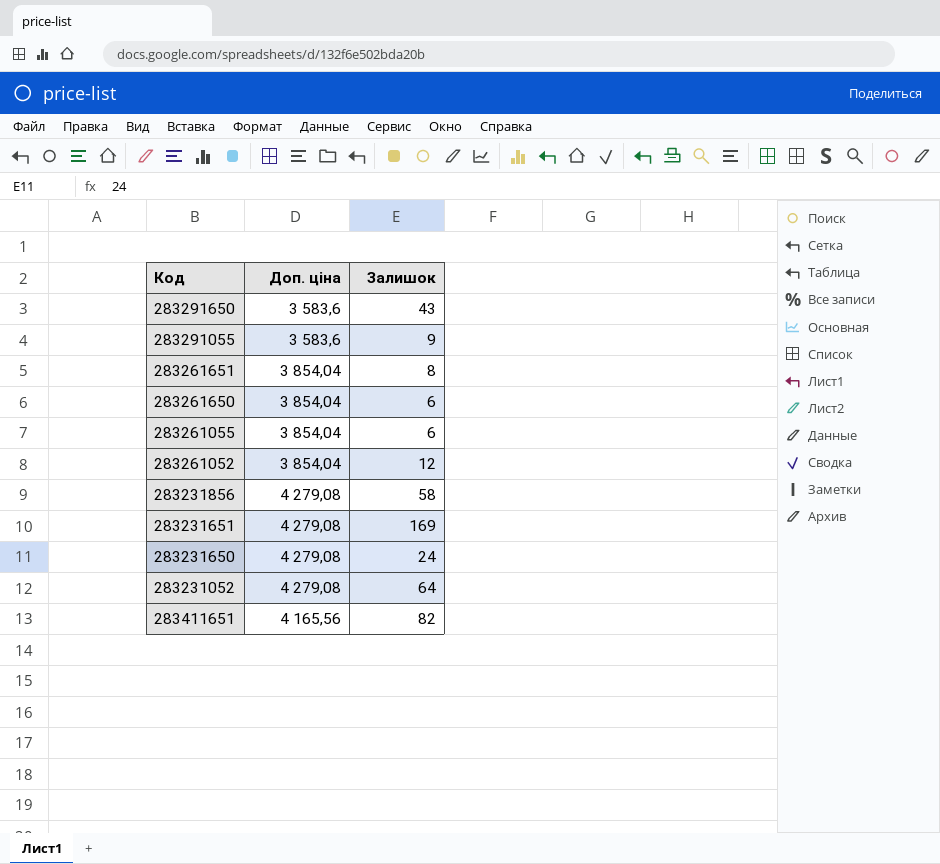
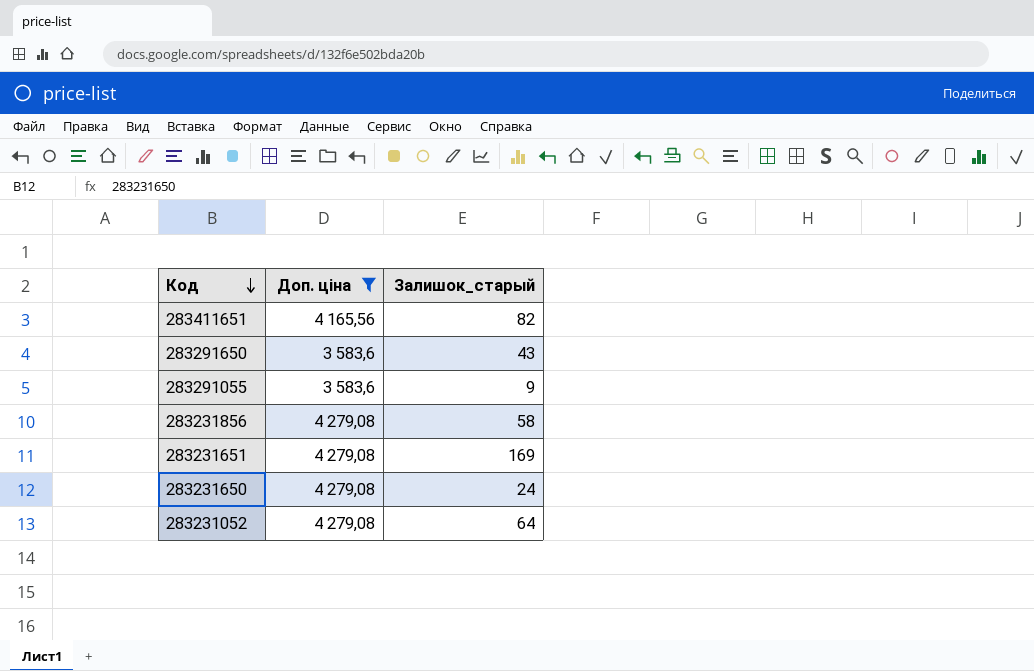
filter: none -> Доп. ціна != 3 854,04
row order: none -> Код descending
column name: Залишок -> Залишок_старый

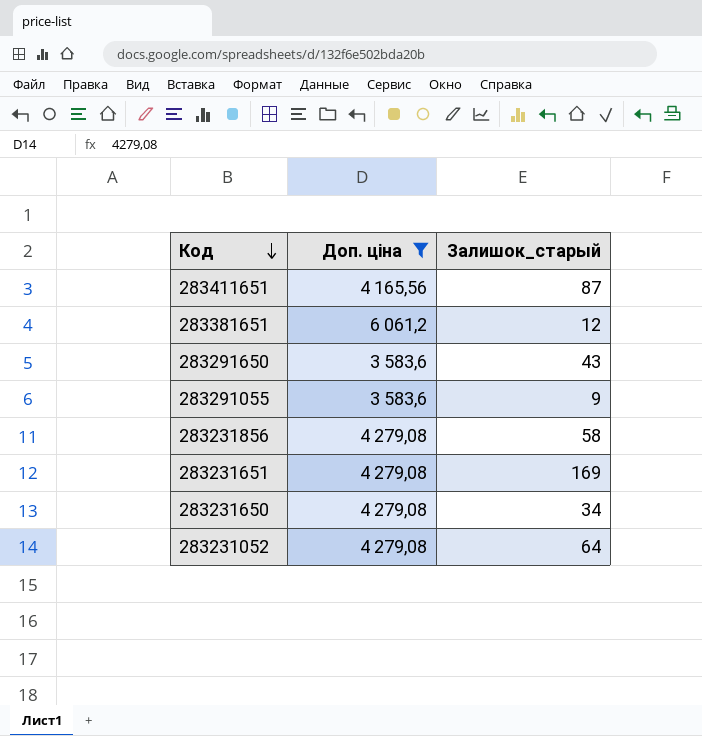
283411651 | Залишок_старый: 82 -> 87
row 283381651: none -> 6 061,2 | 12
283231650 | Залишок_старый: 24 -> 34

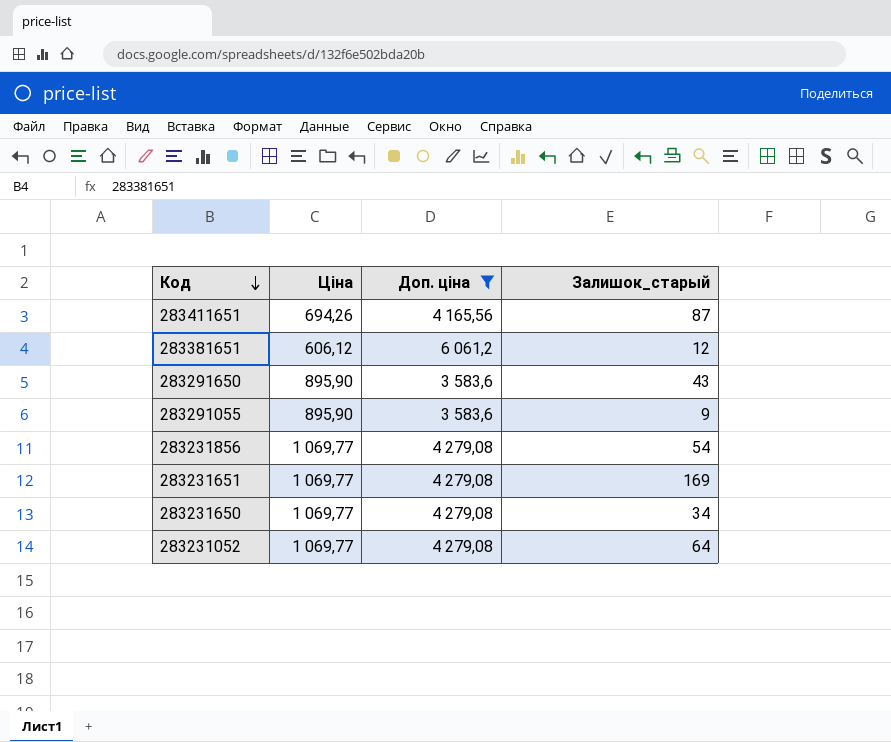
column Ціна | position: none -> 2
283231856 | Залишок_старый: 58 -> 54

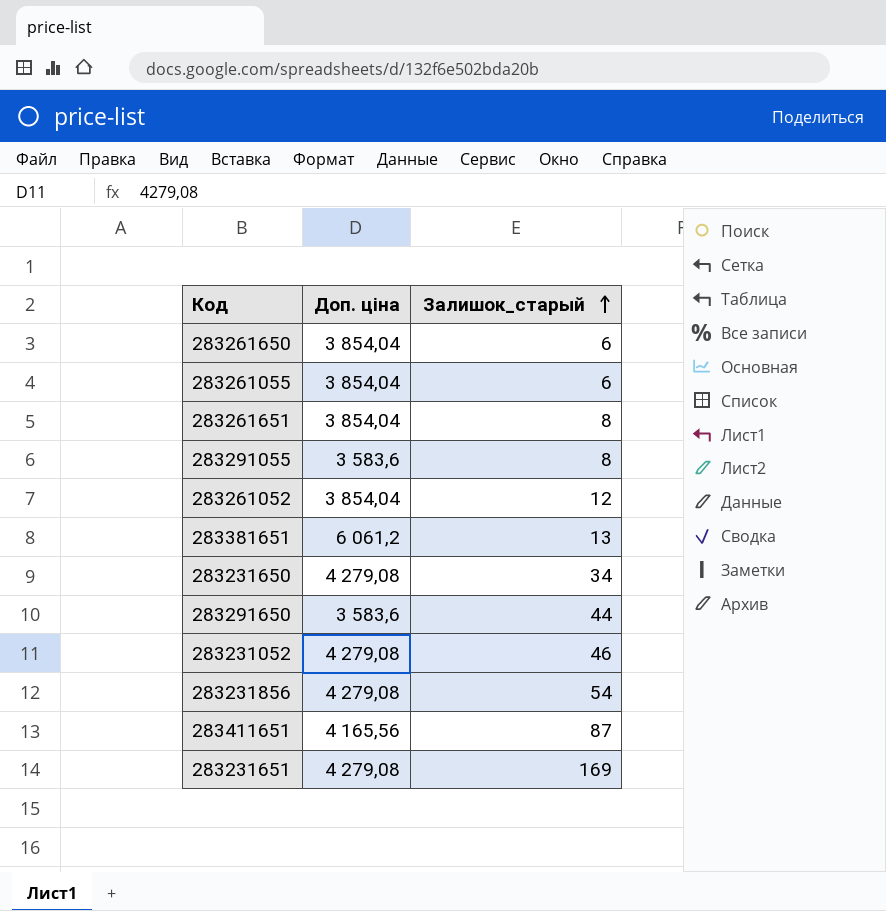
filter: Доп. ціна != 3 854,04 -> none
row order: Код descending -> Залишок_старый ascending
column Ціна | position: 2 -> none
283291055 | Залишок_старый: 9 -> 8
283381651 | Залишок_старый: 12 -> 13
283291650 | Залишок_старый: 43 -> 44
283231052 | Залишок_старый: 64 -> 46

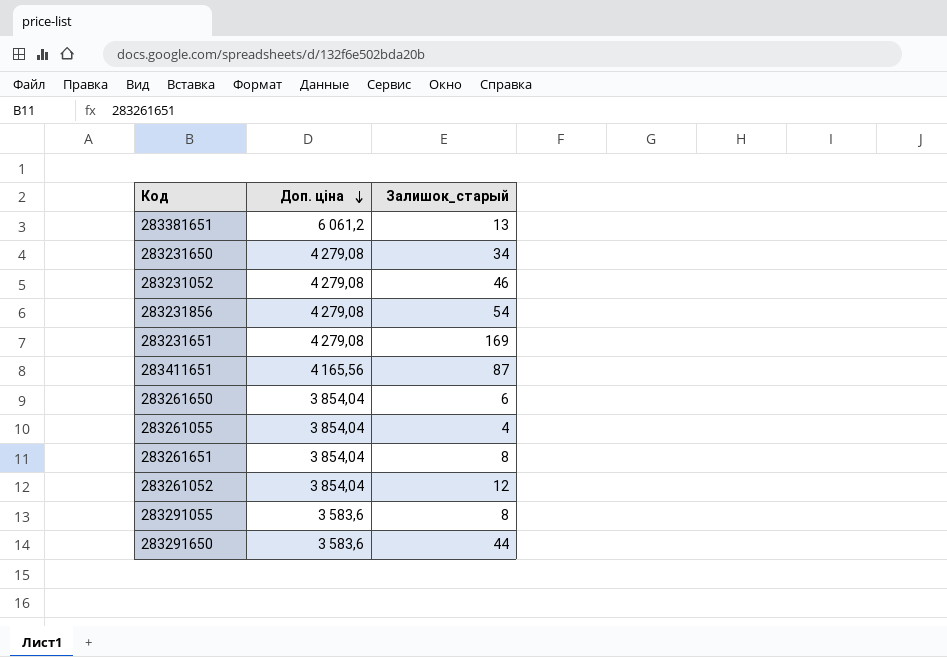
row order: Залишок_старый ascending -> Доп. ціна descending
283261055 | Залишок_старый: 6 -> 4

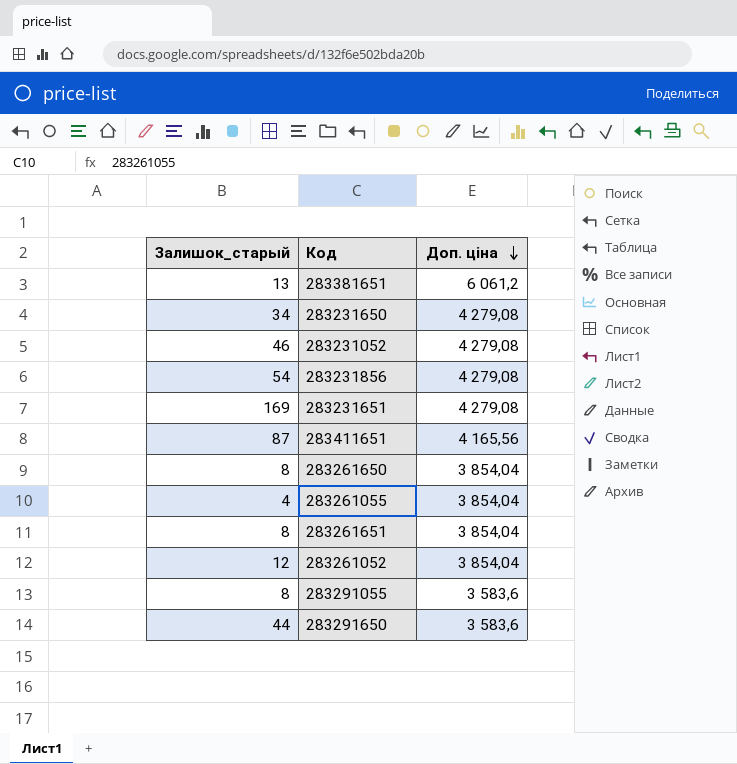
column Залишок_старый | position: 3 -> 1
283261650 | Залишок_старый: 6 -> 8

